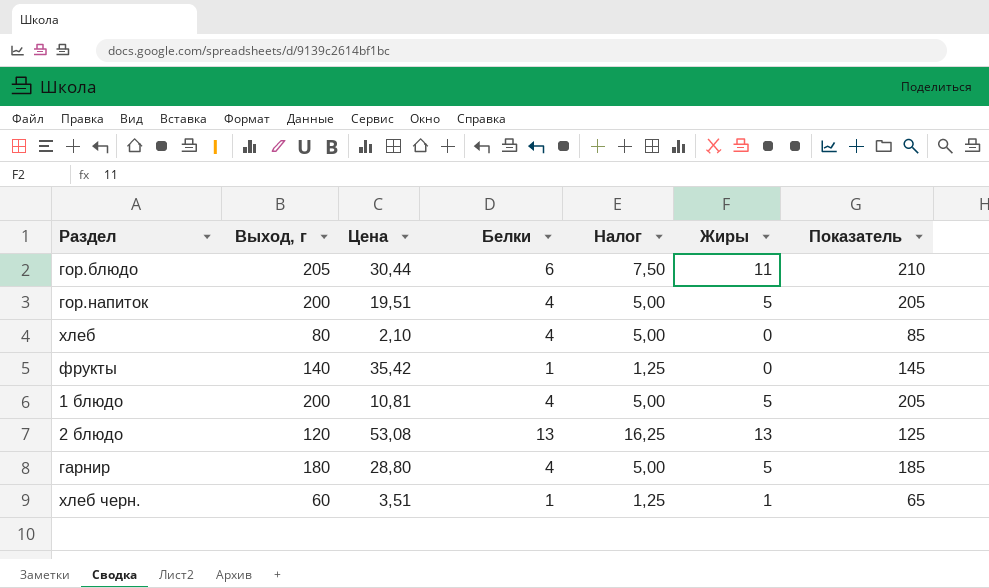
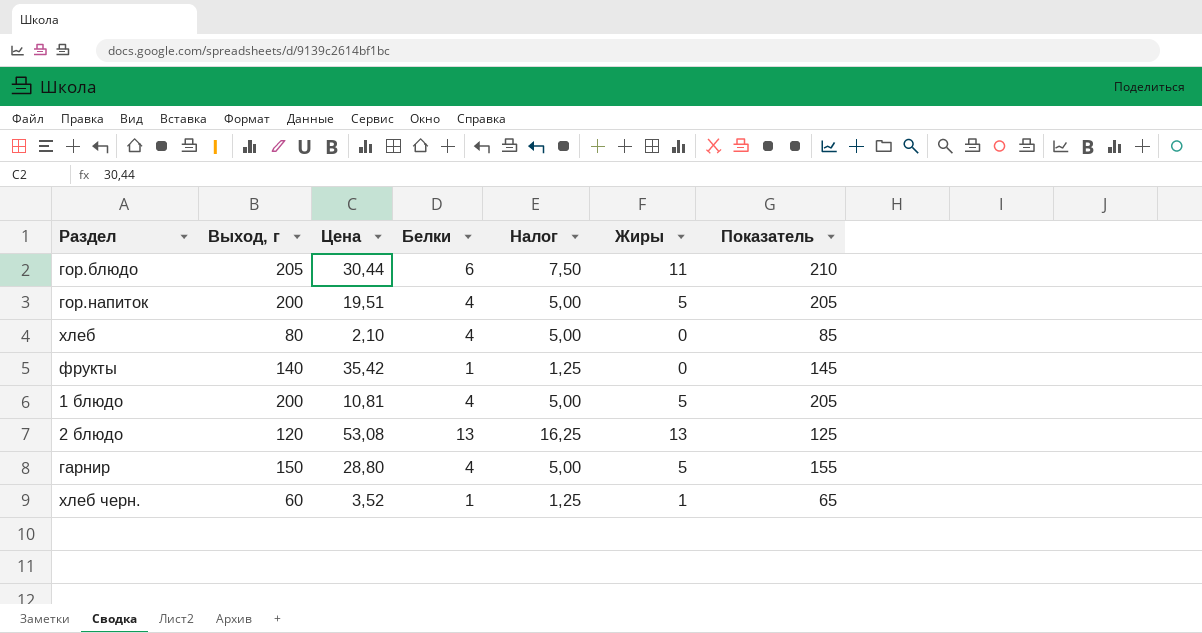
гарнир | Выход, г: 180 -> 150
гарнир | Показатель: 185 -> 155
хлеб черн. | Цена: 3,51 -> 3,52

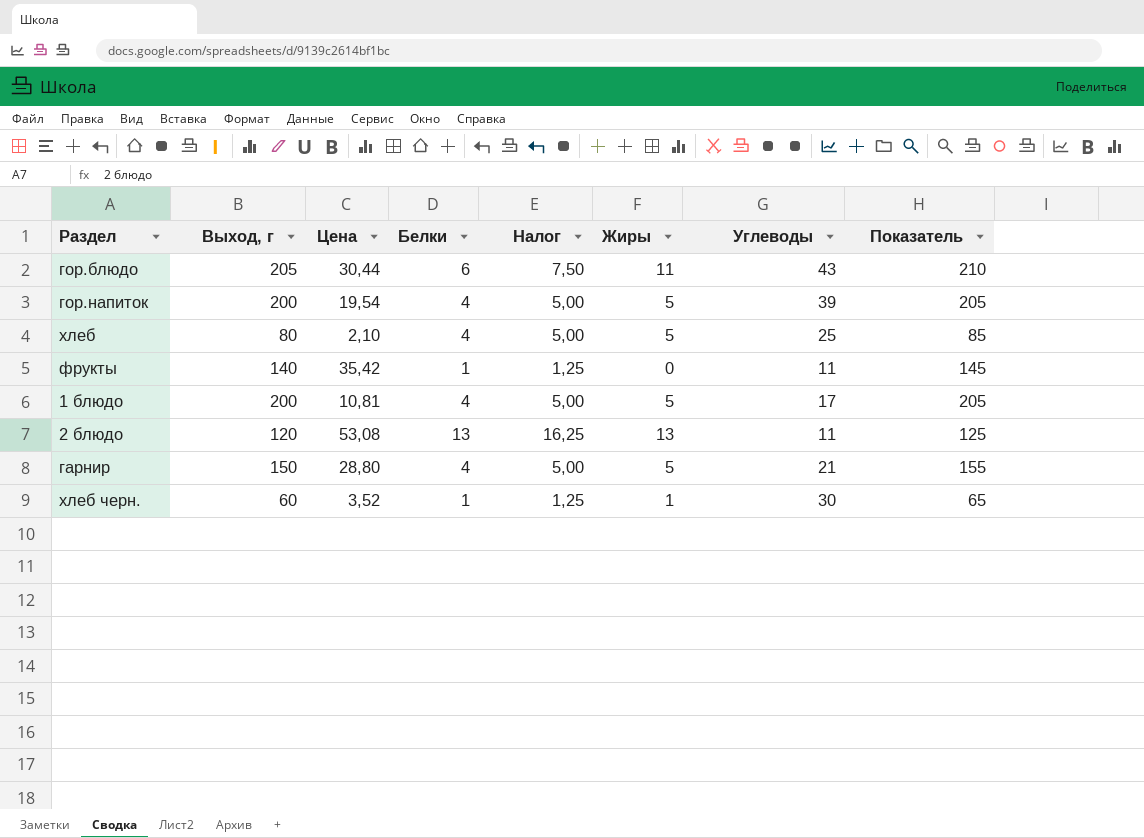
column Углеводы | position: none -> 7
гор.напиток | Цена: 19,51 -> 19,54
хлеб | Жиры: 0 -> 5

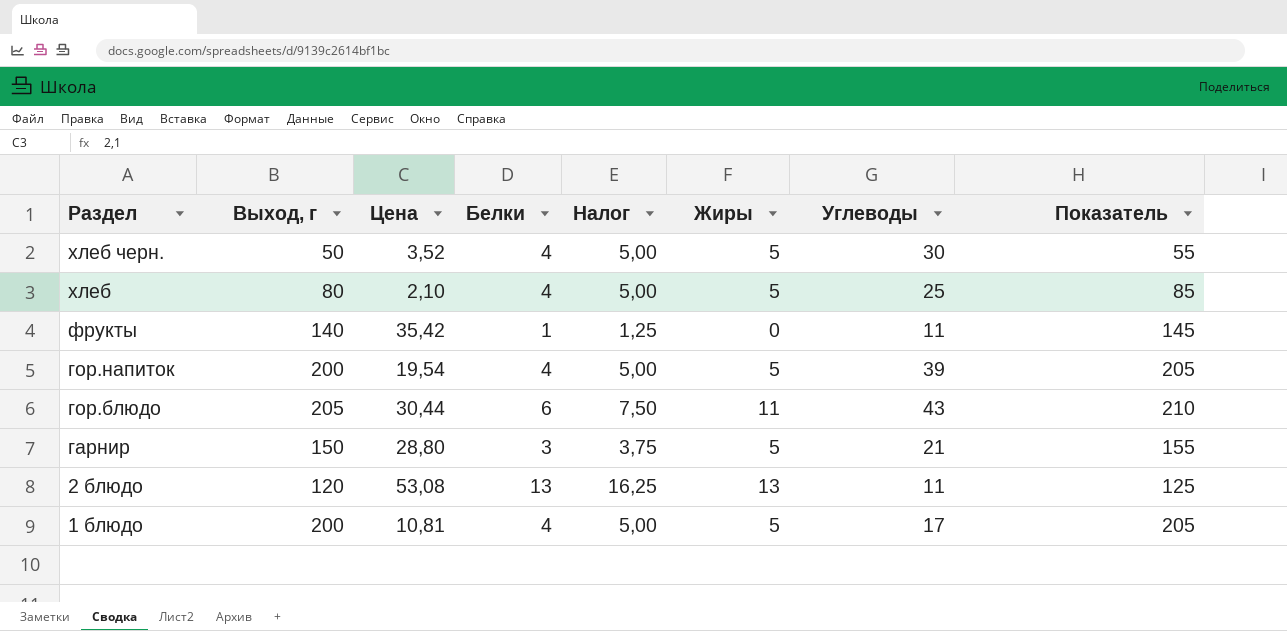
row order: none -> Раздел descending
хлеб черн. | Выход, г: 60 -> 50
хлеб черн. | Белки: 1 -> 4
хлеб черн. | Налог: 1,25 -> 5,00
хлеб черн. | Жиры: 1 -> 5
хлеб черн. | Показатель: 65 -> 55
гарнир | Белки: 4 -> 3
гарнир | Налог: 5,00 -> 3,75

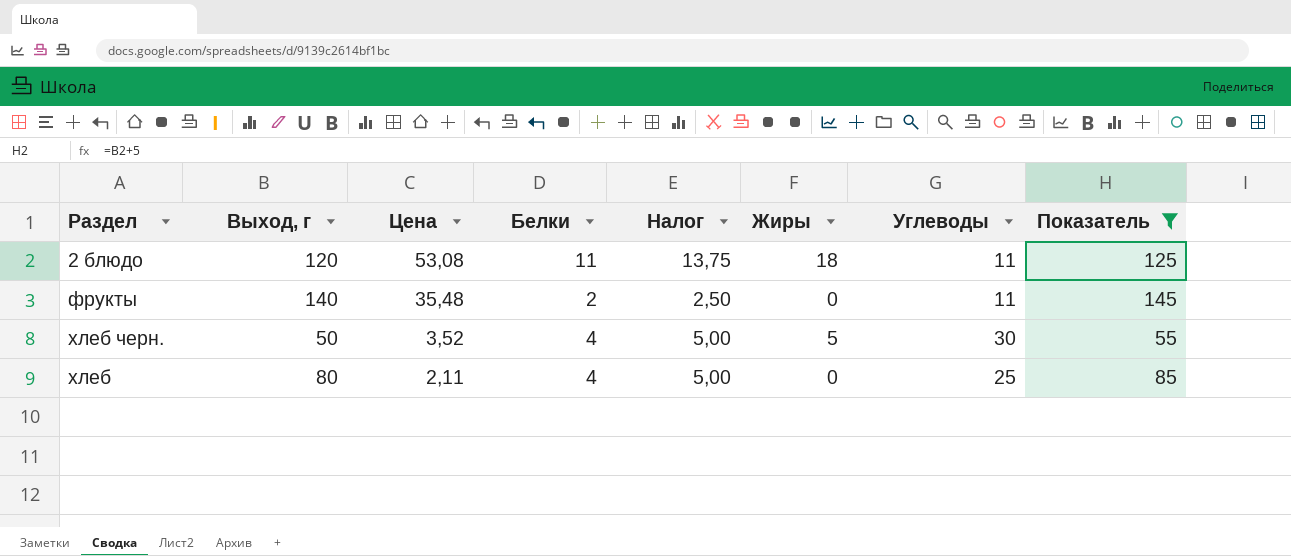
filter: none -> Показатель <= 145
row order: Раздел descending -> Цена descending
2 блюдо | Белки: 13 -> 11
2 блюдо | Налог: 16,25 -> 13,75
2 блюдо | Жиры: 13 -> 18
фрукты | Цена: 35,42 -> 35,48
фрукты | Белки: 1 -> 2
фрукты | Налог: 1,25 -> 2,50
хлеб | Цена: 2,10 -> 2,11
хлеб | Жиры: 5 -> 0

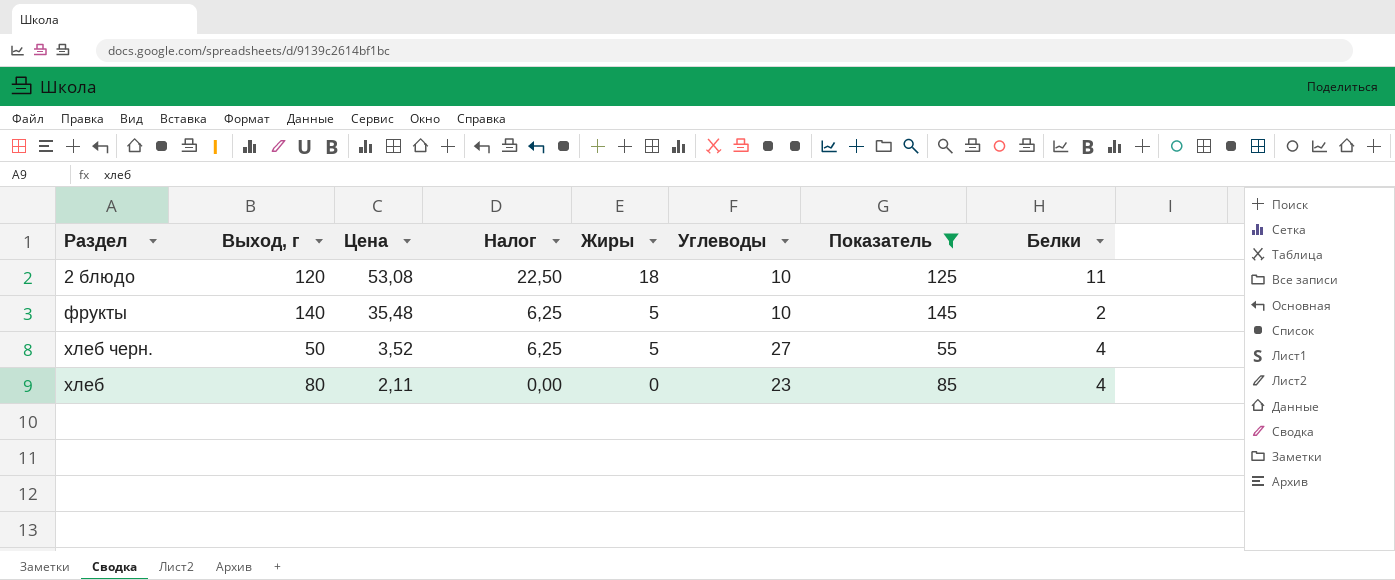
column Налог | formula: [Белки] * 1,25 -> [Жиры] * 1,25
column Белки | position: 4 -> 8
2 блюдо | Углеводы: 11 -> 10
фрукты | Жиры: 0 -> 5
фрукты | Углеводы: 11 -> 10
хлеб черн. | Углеводы: 30 -> 27
хлеб | Углеводы: 25 -> 23

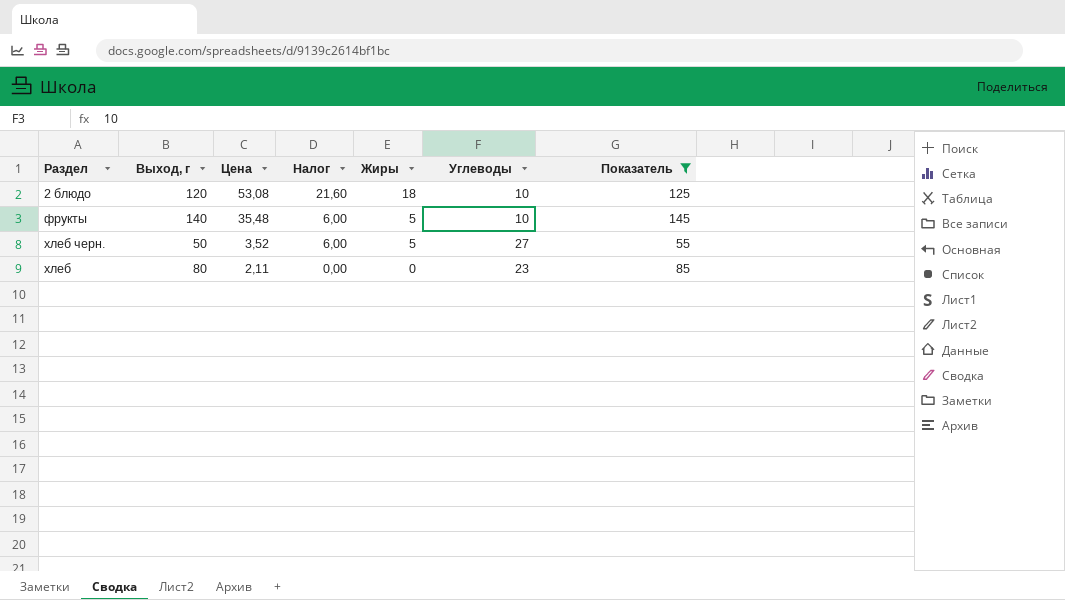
column Белки | position: 8 -> none
column Налог | formula: [Жиры] * 1,25 -> [Жиры] * 1,2

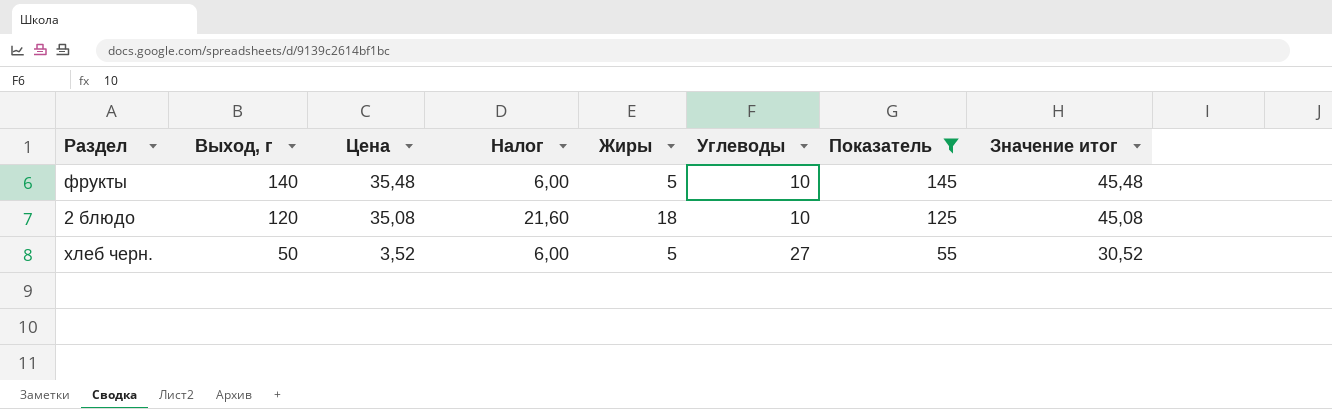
row order: Цена descending -> Выход, г descending
column Значение итог | formula: none -> [Цена] + [Углеводы]
row хлеб: 80 | 2,11 | 0,00 | 0 | 23 | 85 -> none
2 блюдо | Цена: 53,08 -> 35,08

